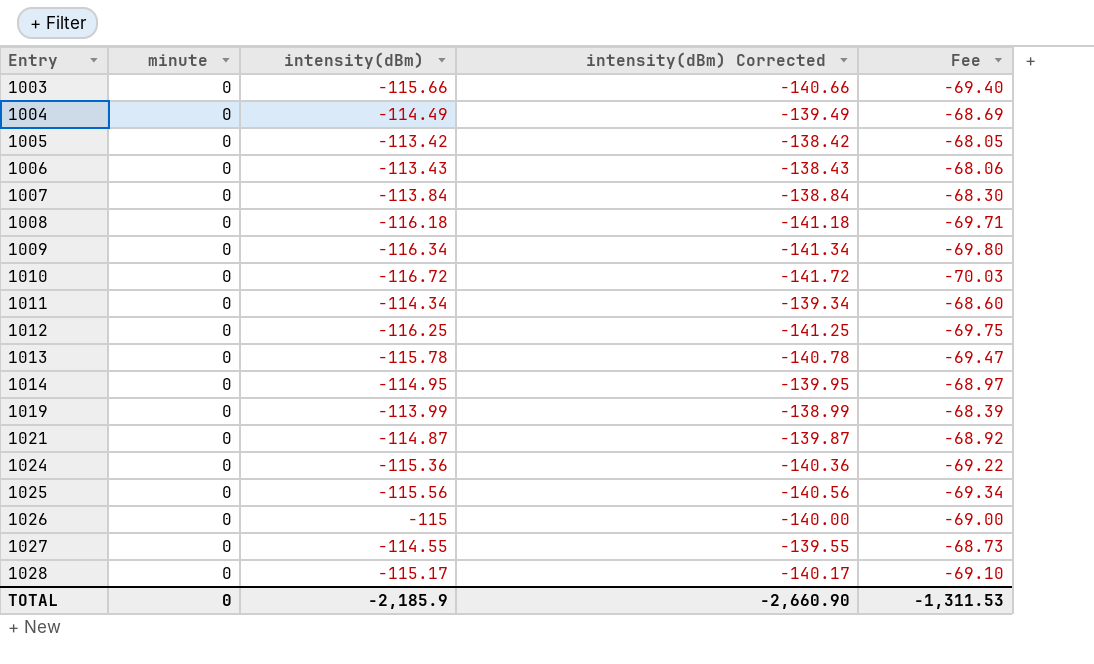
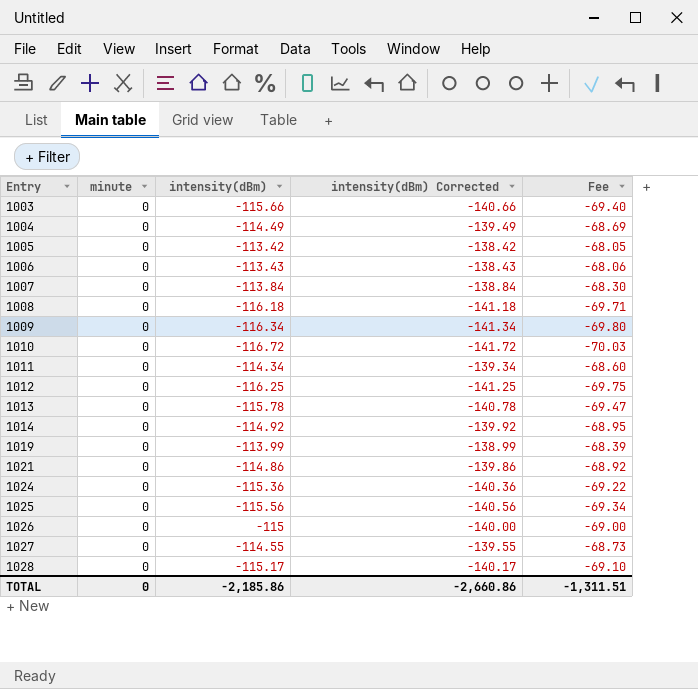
1014 | intensity(dBm): -114.95 -> -114.92
1014 | intensity(dBm) Corrected: -139.95 -> -139.92
1014 | Fee: -68.97 -> -68.95
1021 | intensity(dBm): -114.87 -> -114.86
1021 | intensity(dBm) Corrected: -139.87 -> -139.86
TOTAL | intensity(dBm): -2,185.9 -> -2,185.86
TOTAL | intensity(dBm) Corrected: -2,660.90 -> -2,660.86
TOTAL | Fee: -1,311.53 -> -1,311.51

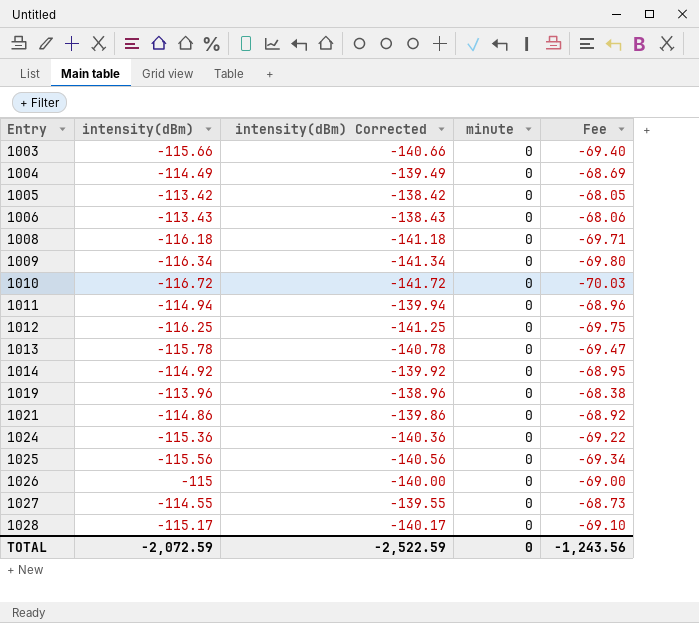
column minute | position: 2 -> 4
row 1007: 0 | -113.84 | -138.84 | -68.30 -> none
1011 | intensity(dBm): -114.34 -> -114.94
1011 | intensity(dBm) Corrected: -139.34 -> -139.94
1011 | Fee: -68.60 -> -68.96
1019 | intensity(dBm): -113.99 -> -113.96
1019 | intensity(dBm) Corrected: -138.99 -> -138.96
1019 | Fee: -68.39 -> -68.38
TOTAL | intensity(dBm): -2,185.86 -> -2,072.59
TOTAL | intensity(dBm) Corrected: -2,660.86 -> -2,522.59
TOTAL | Fee: -1,311.51 -> -1,243.56

